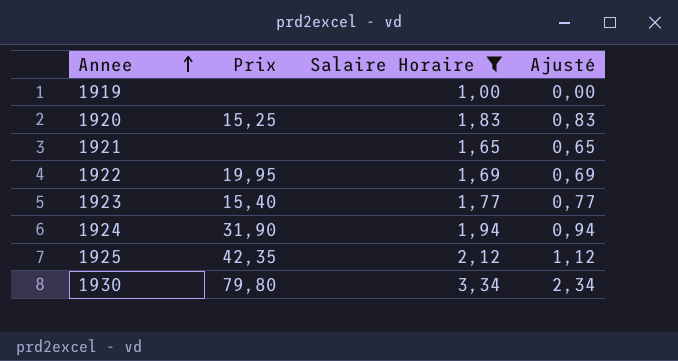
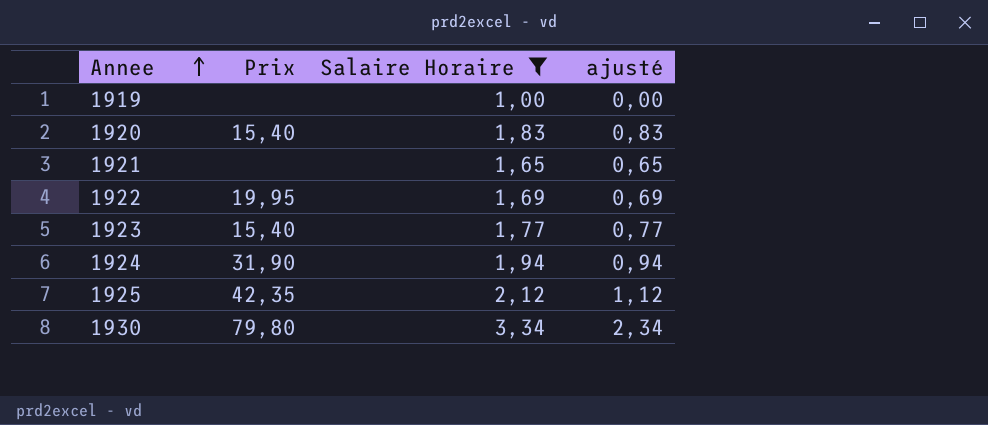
column name: Ajusté -> ajusté
1920 | Prix: 15,25 -> 15,40

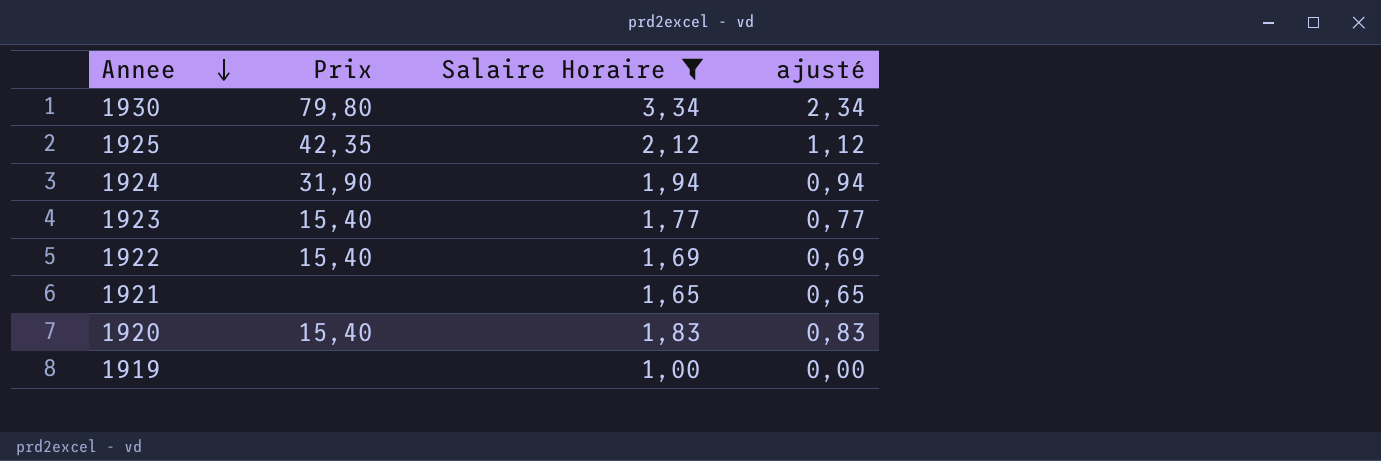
row order: Annee ascending -> Annee descending
1922 | Prix: 19,95 -> 15,40

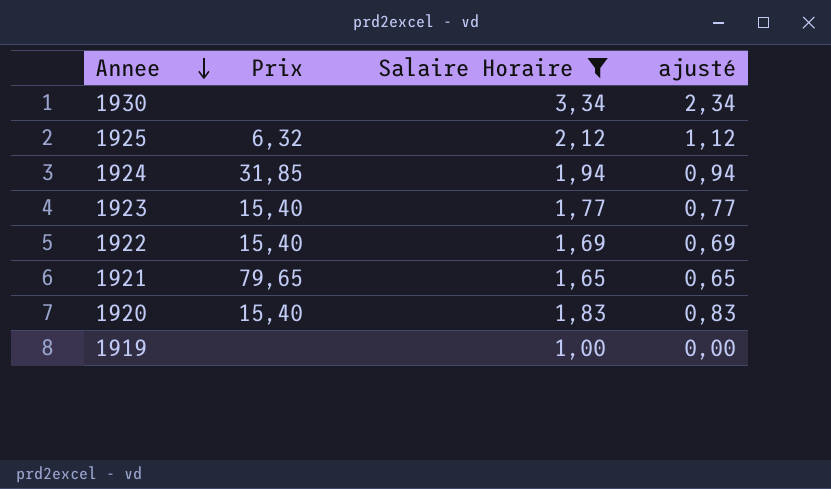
1930 | Prix: 79,80 -> none
1925 | Prix: 42,35 -> 6,32
1924 | Prix: 31,90 -> 31,85
1921 | Prix: none -> 79,65

